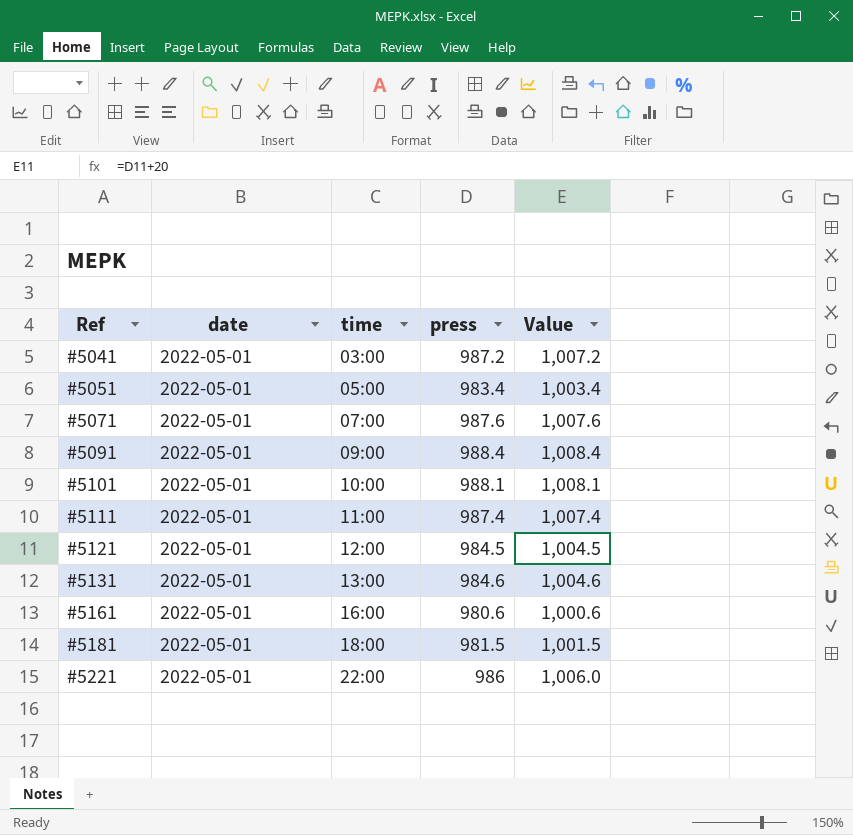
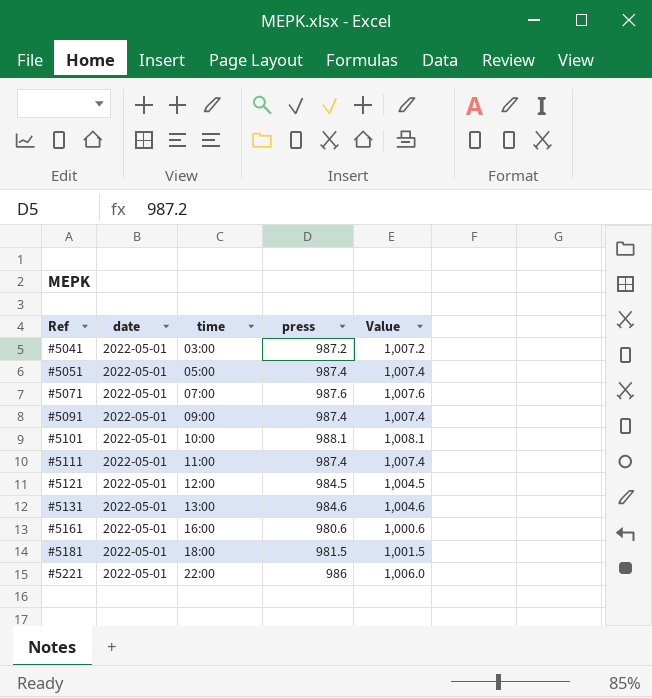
#5051 | press: 983.4 -> 987.4
#5051 | Value: 1,003.4 -> 1,007.4
#5091 | press: 988.4 -> 987.4
#5091 | Value: 1,008.4 -> 1,007.4

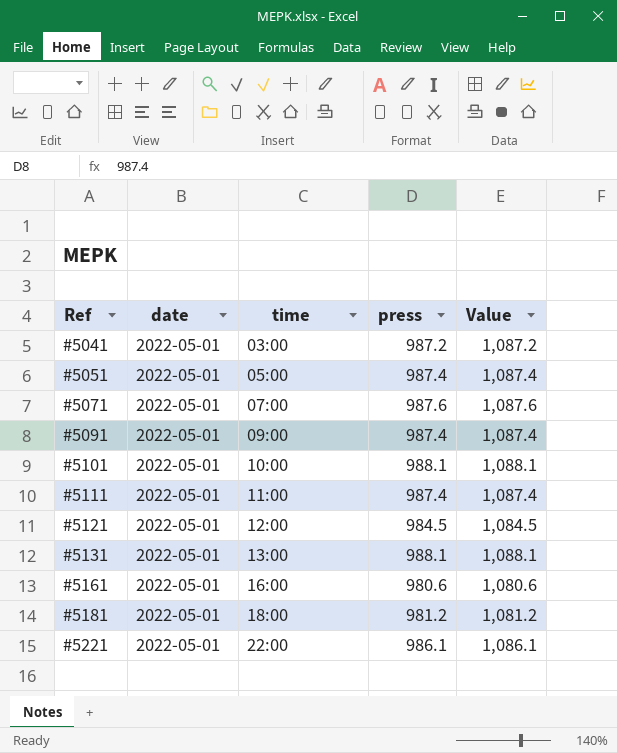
column Value | formula: [press] + 20 -> [press] + 100
#5131 | press: 984.6 -> 988.1
#5181 | press: 981.5 -> 981.2
#5221 | press: 986 -> 986.1

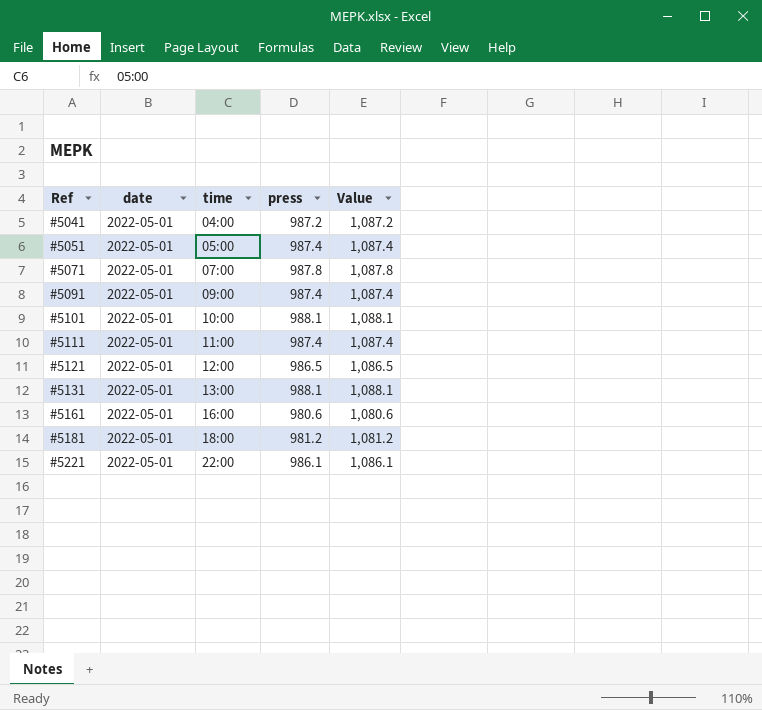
#5041 | time: 03:00 -> 04:00
#5071 | press: 987.6 -> 987.8
#5071 | Value: 1,087.6 -> 1,087.8
#5121 | press: 984.5 -> 986.5
#5121 | Value: 1,084.5 -> 1,086.5

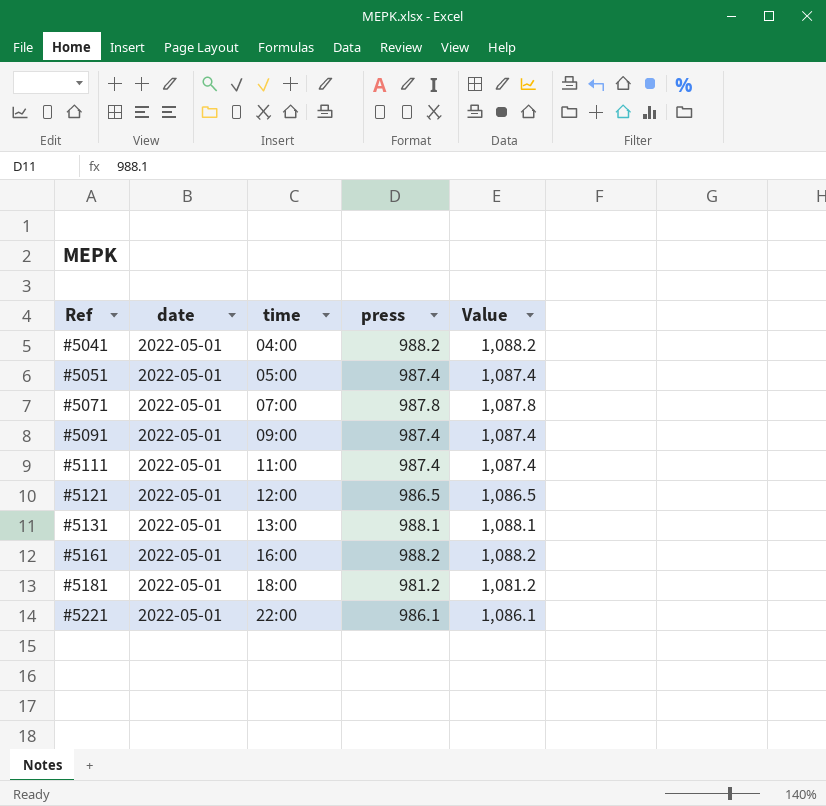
row #5101: 2022-05-01 | 10:00 | 988.1 | 1,088.1 -> none
#5041 | press: 987.2 -> 988.2
#5041 | Value: 1,087.2 -> 1,088.2
#5161 | press: 980.6 -> 988.2
#5161 | Value: 1,080.6 -> 1,088.2

